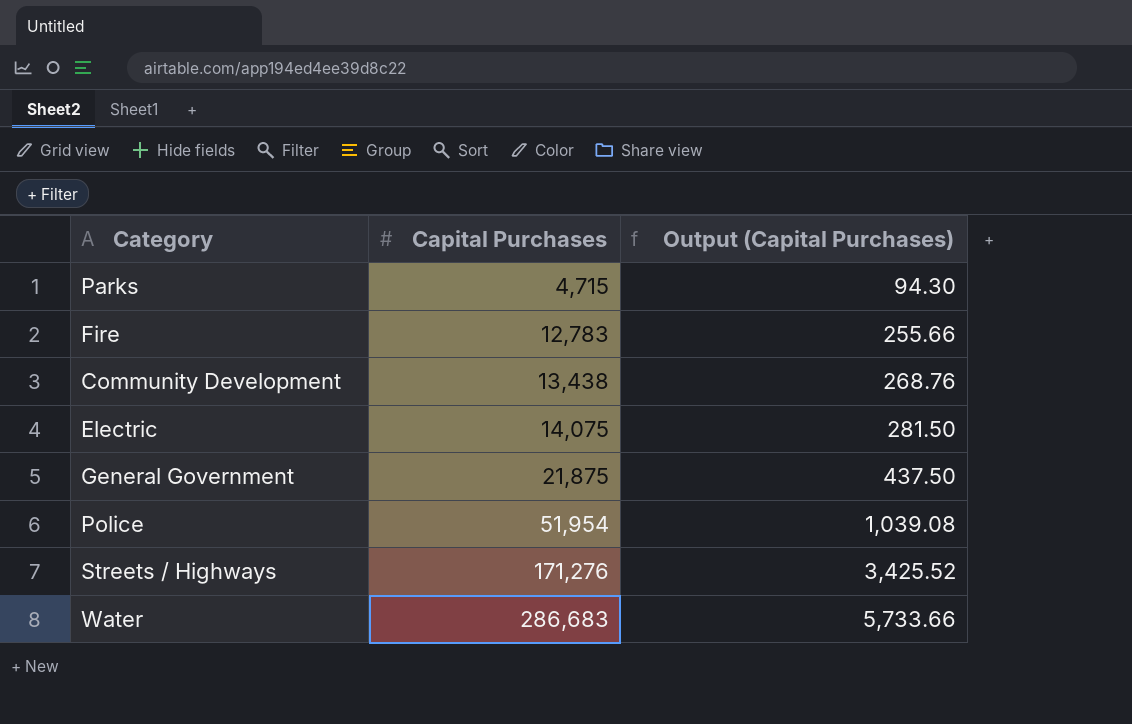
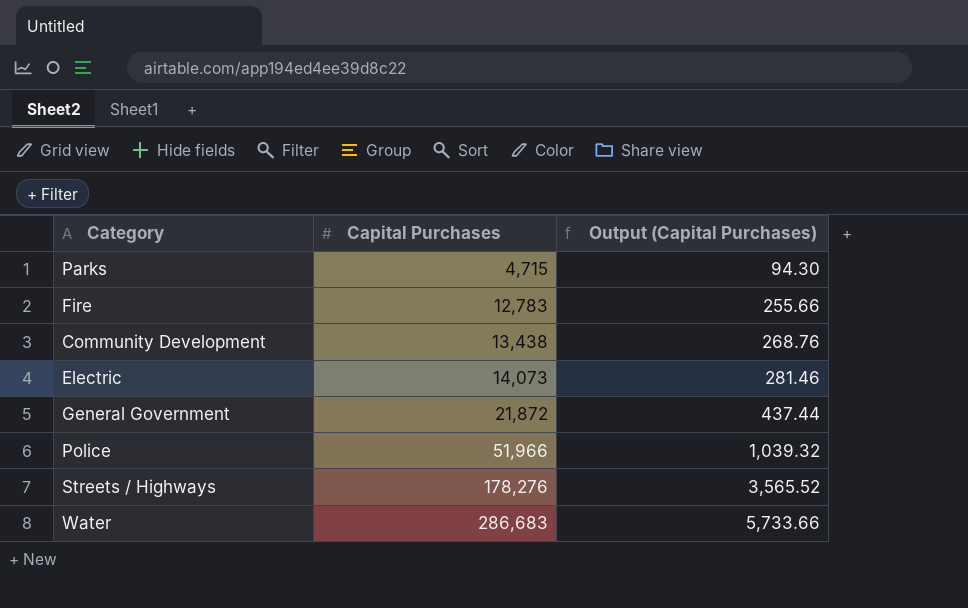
Electric | Capital Purchases: 14,075 -> 14,073
Electric | Output (Capital Purchases): 281.50 -> 281.46
General Government | Capital Purchases: 21,875 -> 21,872
General Government | Output (Capital Purchases): 437.50 -> 437.44
Police | Capital Purchases: 51,954 -> 51,966
Police | Output (Capital Purchases): 1,039.08 -> 1,039.32
Streets / Highways | Capital Purchases: 171,276 -> 178,276
Streets / Highways | Output (Capital Purchases): 3,425.52 -> 3,565.52

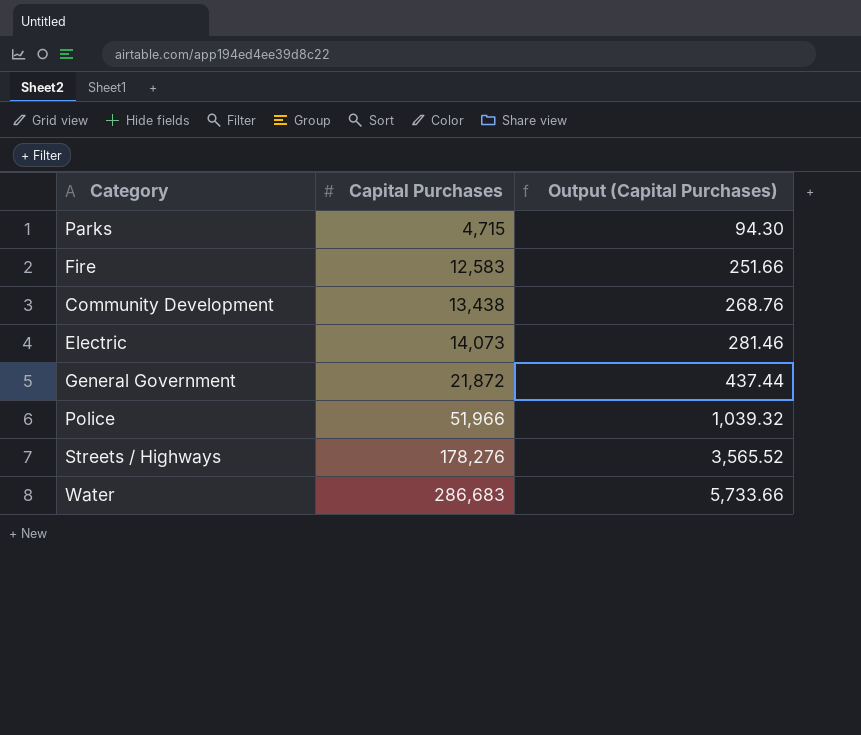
Fire | Capital Purchases: 12,783 -> 12,583
Fire | Output (Capital Purchases): 255.66 -> 251.66

